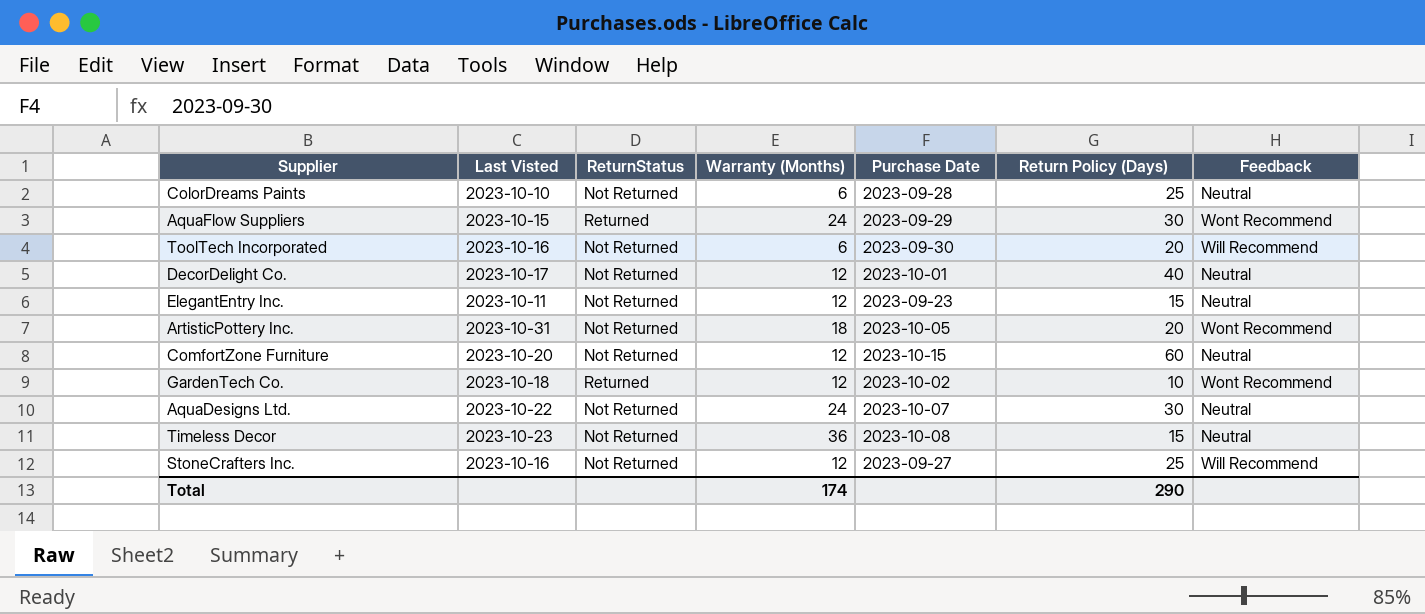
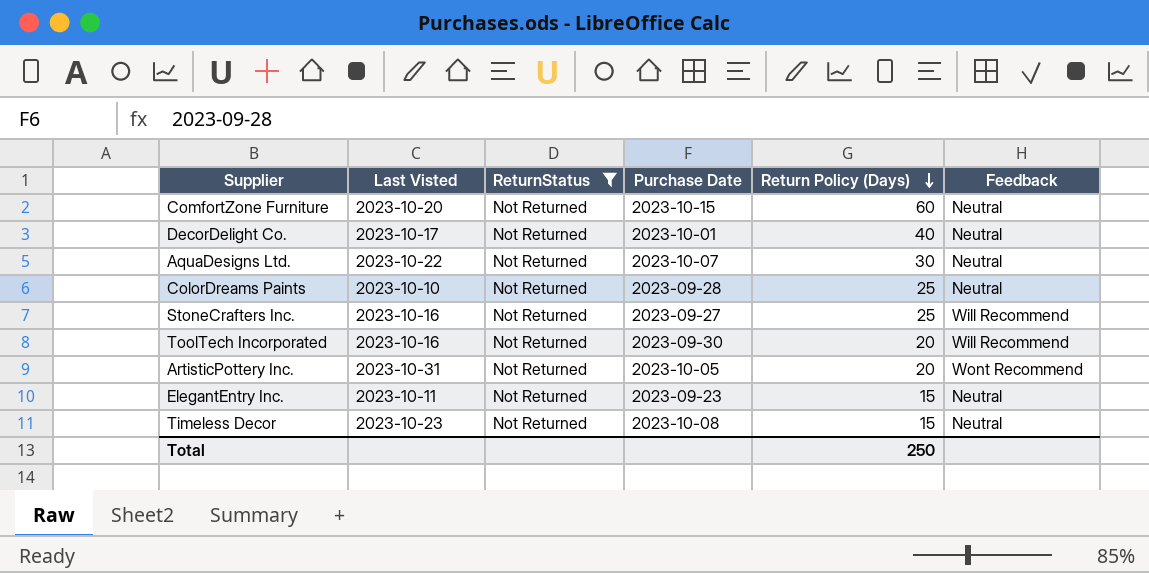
filter: none -> ReturnStatus = Not Returned
row order: none -> Return Policy (Days) descending
column Warranty (Months) | position: 4 -> none
Total | Return Policy (Days): 290 -> 250

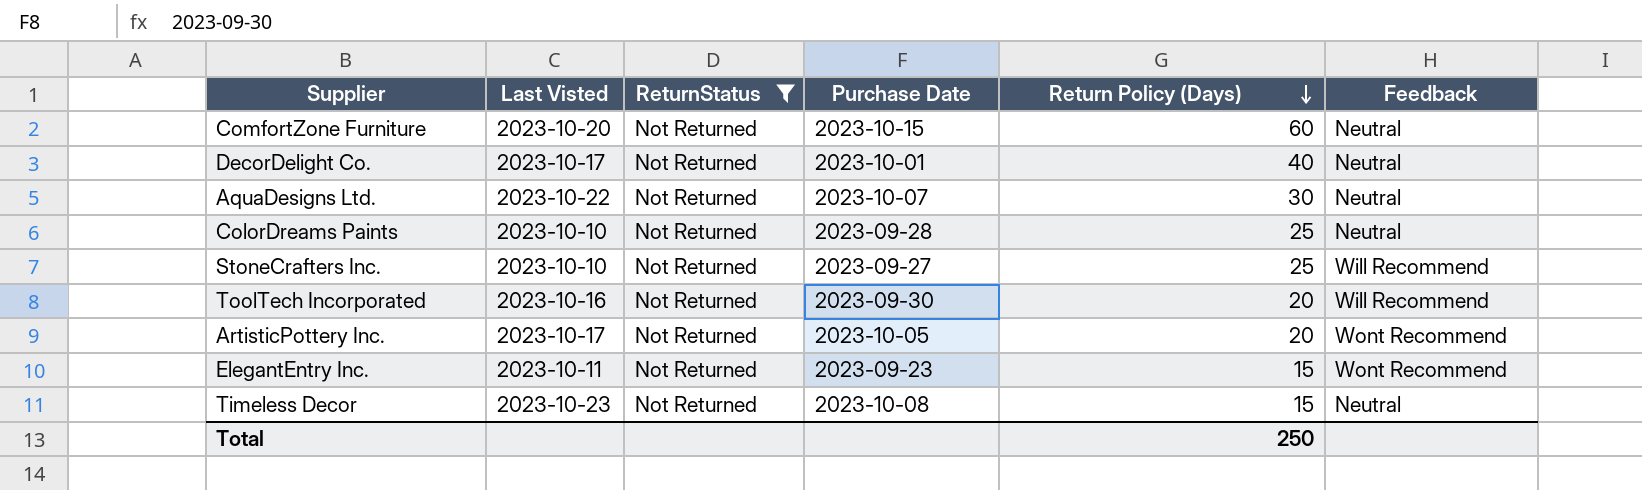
StoneCrafters Inc. | Last Visted: 2023-10-16 -> 2023-10-10
ArtisticPottery Inc. | Last Visted: 2023-10-31 -> 2023-10-17
ElegantEntry Inc. | Feedback: Neutral -> Wont Recommend

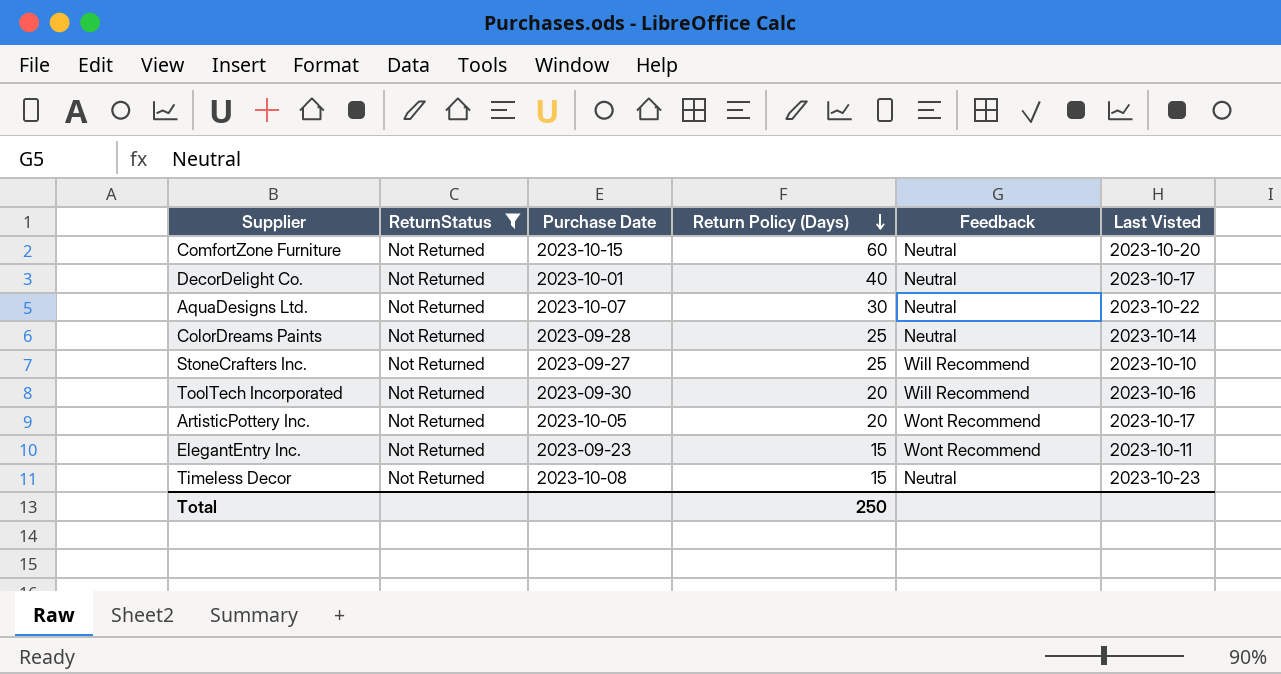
column Last Visted | position: 2 -> 6
ColorDreams Paints | Last Visted: 2023-10-10 -> 2023-10-14

